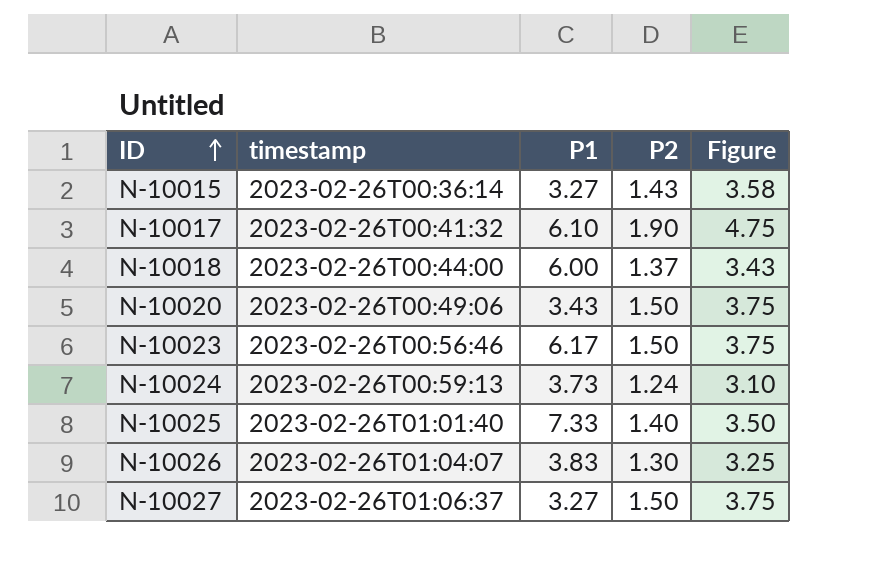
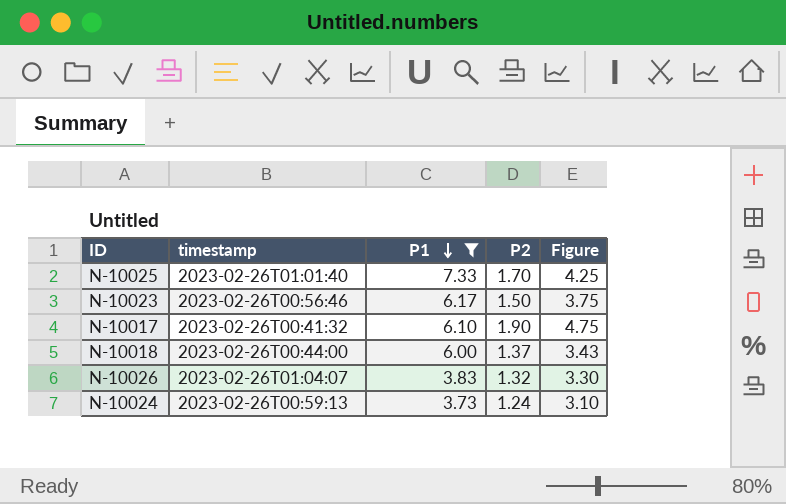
filter: none -> P1 >= 3.73
row order: ID ascending -> P1 descending
N-10025 | P2: 1.40 -> 1.70
N-10025 | Figure: 3.50 -> 4.25
N-10026 | P2: 1.30 -> 1.32
N-10026 | Figure: 3.25 -> 3.30

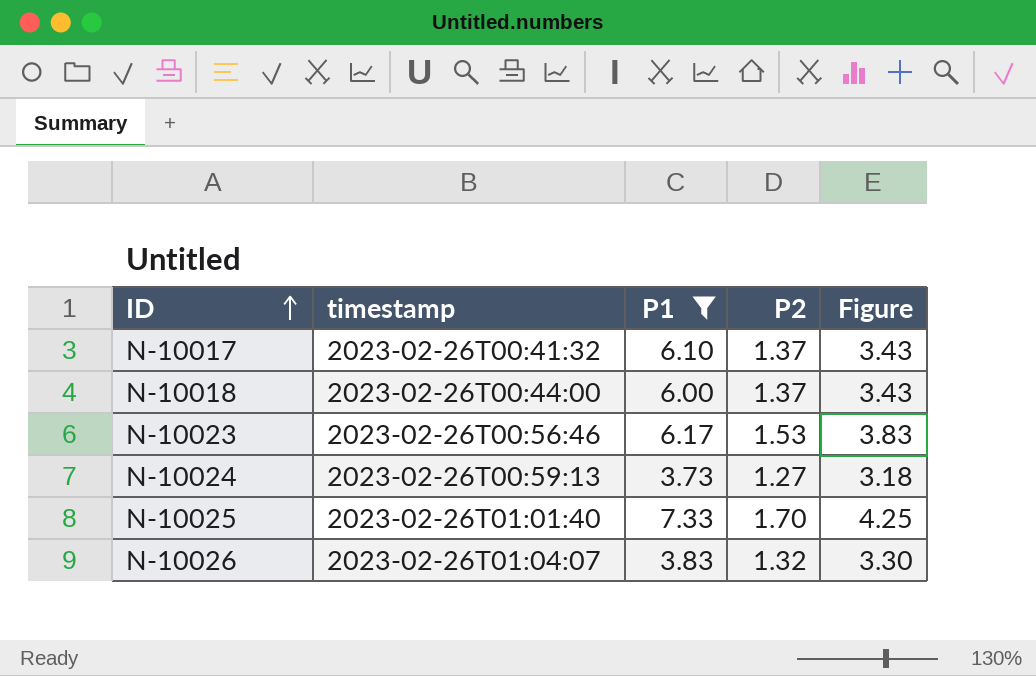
row order: P1 descending -> ID ascending
N-10017 | P2: 1.90 -> 1.37
N-10017 | Figure: 4.75 -> 3.43
N-10023 | P2: 1.50 -> 1.53
N-10023 | Figure: 3.75 -> 3.83
N-10024 | P2: 1.24 -> 1.27
N-10024 | Figure: 3.10 -> 3.18

